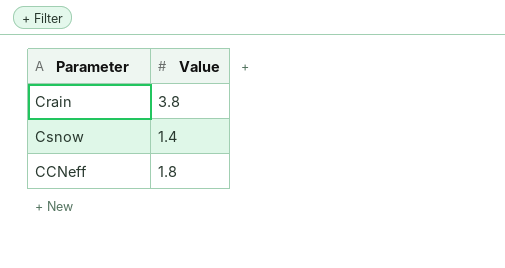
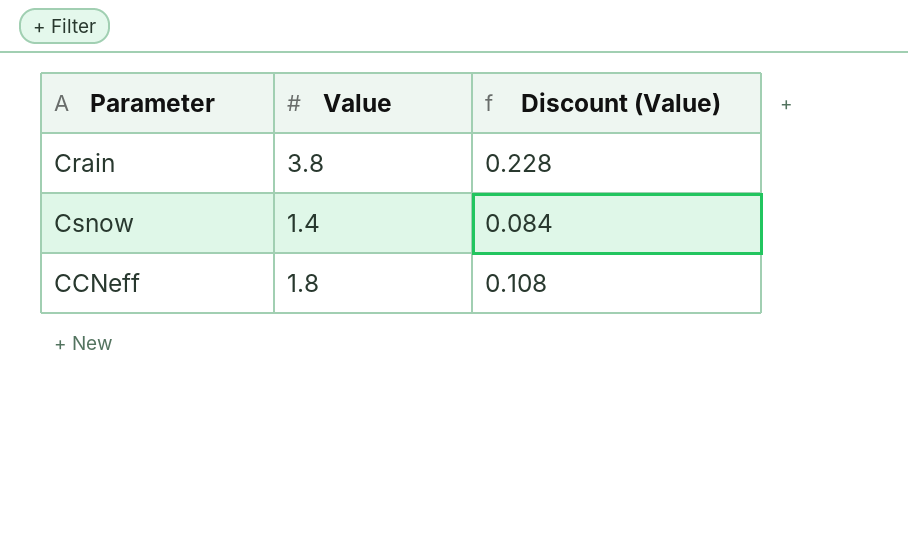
column Discount (Value) | formula: none -> [Value] * 0.06

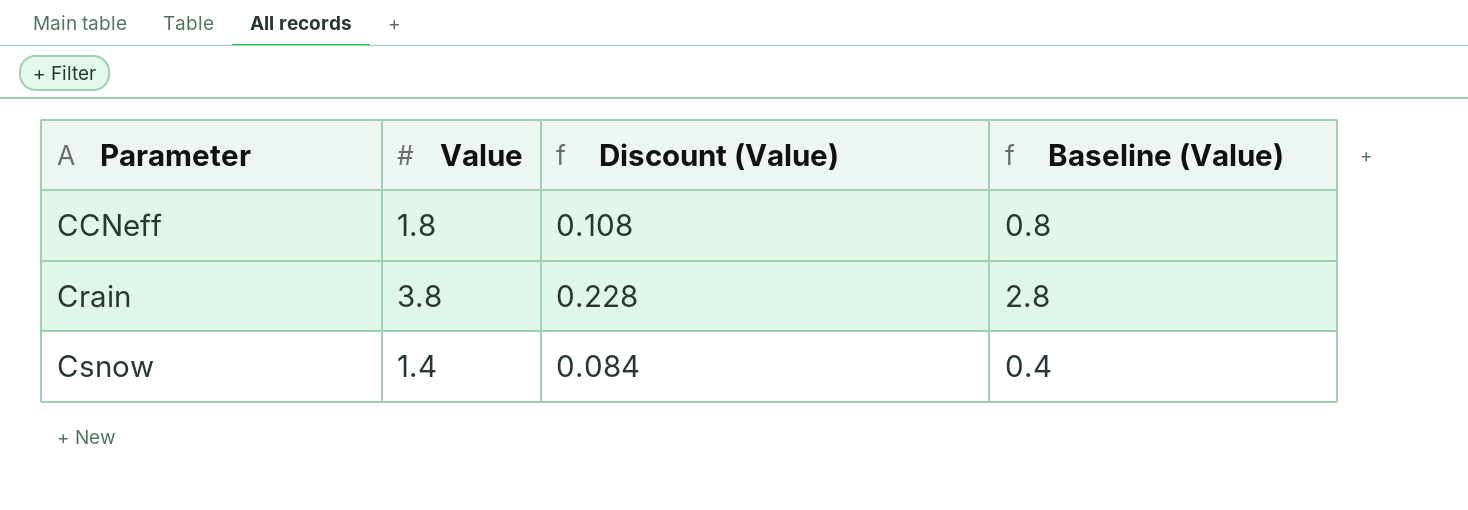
row order: none -> Parameter ascending
column Baseline (Value) | formula: none -> [Value] - 1

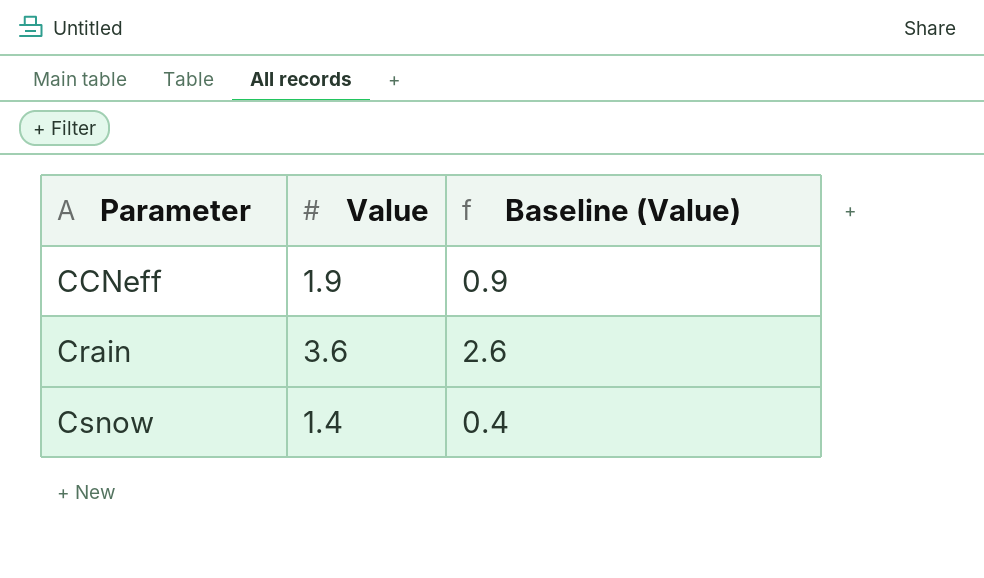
column Discount (Value) | formula: [Value] * 0.06 -> none
CCNeff | Value: 1.8 -> 1.9
CCNeff | Baseline (Value): 0.8 -> 0.9
Crain | Value: 3.8 -> 3.6
Crain | Baseline (Value): 2.8 -> 2.6

